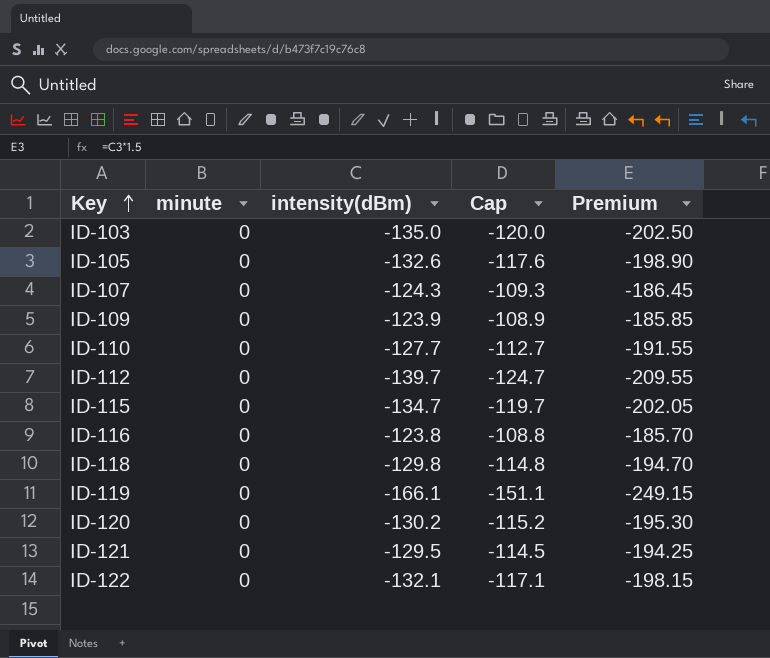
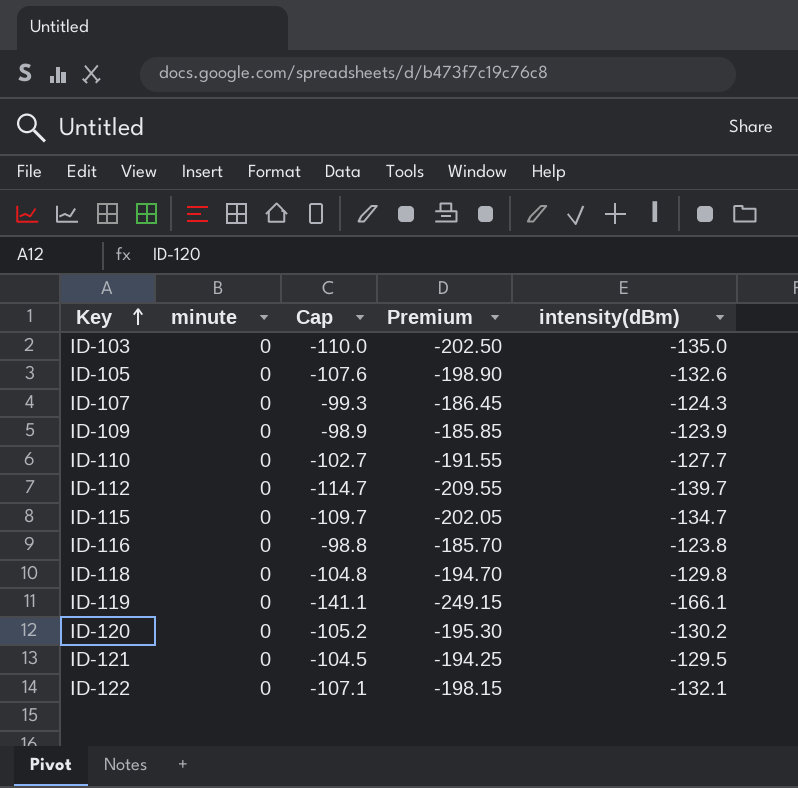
column Cap | formula: [intensity(dBm)] + 15 -> [intensity(dBm)] + 25
column intensity(dBm) | position: 3 -> 5

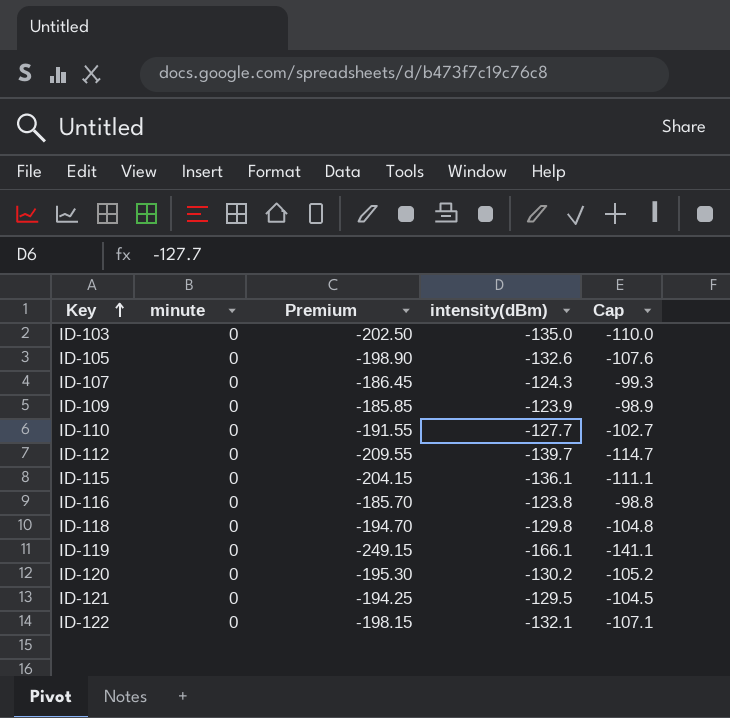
column Cap | position: 3 -> 5
ID-115 | Premium: -202.05 -> -204.15
ID-115 | intensity(dBm): -134.7 -> -136.1
ID-115 | Cap: -109.7 -> -111.1

